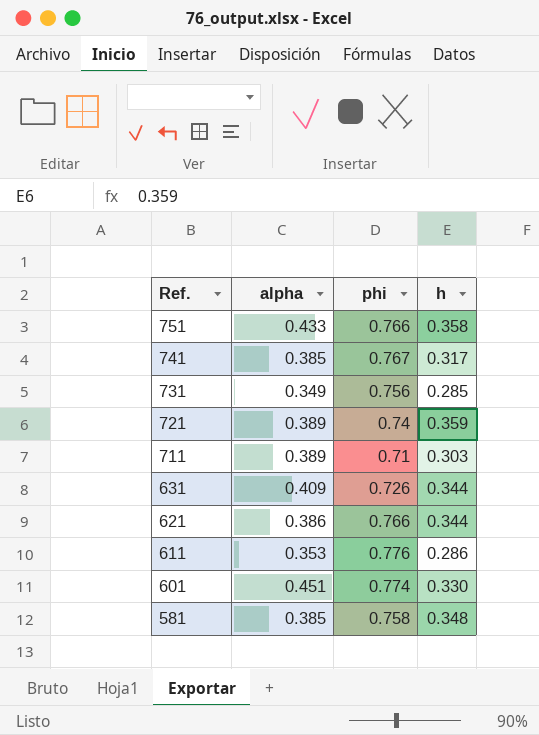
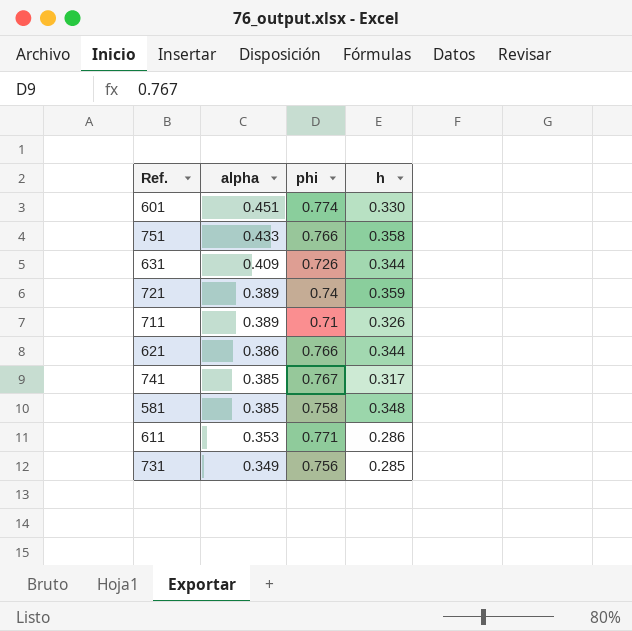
row order: Ref. descending -> alpha descending
711 | h: 0.303 -> 0.326
611 | phi: 0.776 -> 0.771

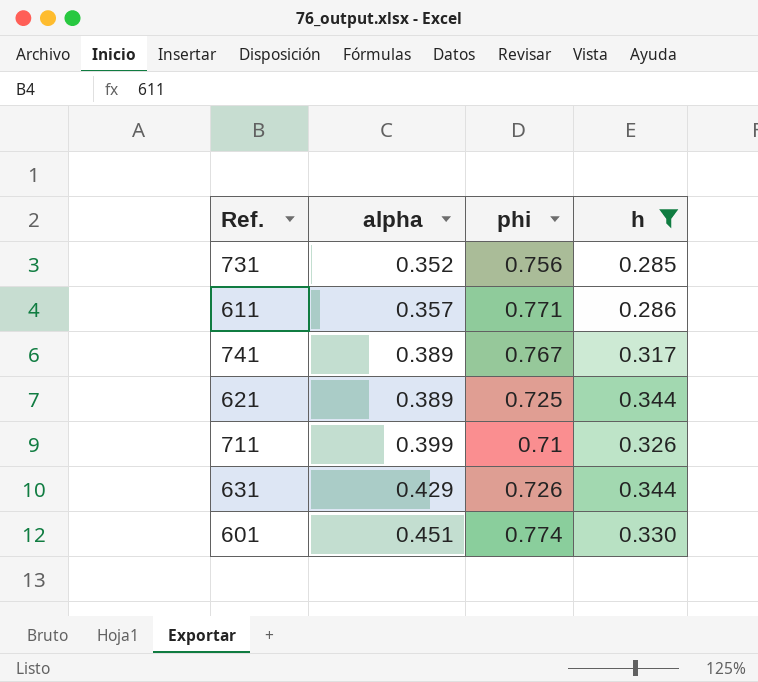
filter: none -> h <= 0.344
row order: alpha descending -> alpha ascending
731 | alpha: 0.349 -> 0.352
611 | alpha: 0.353 -> 0.357
741 | alpha: 0.385 -> 0.389
621 | alpha: 0.386 -> 0.389
621 | phi: 0.766 -> 0.725
711 | alpha: 0.389 -> 0.399
631 | alpha: 0.409 -> 0.429

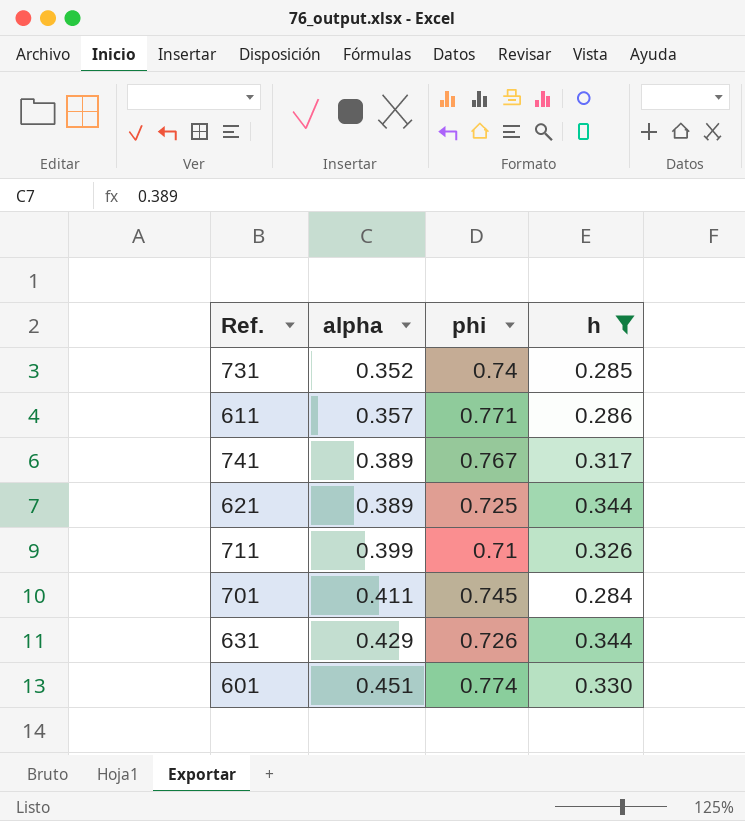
731 | phi: 0.756 -> 0.74
row 701: none -> 0.411 | 0.745 | 0.284

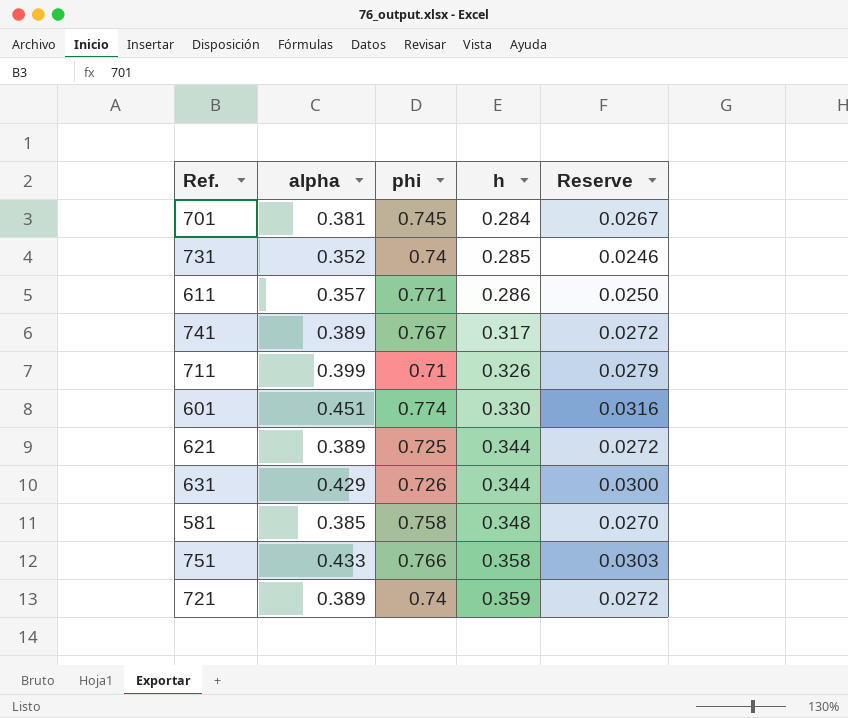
filter: h <= 0.344 -> none
row order: alpha ascending -> h ascending
column Reserve | formula: none -> [alpha] * 0.07
701 | alpha: 0.411 -> 0.381

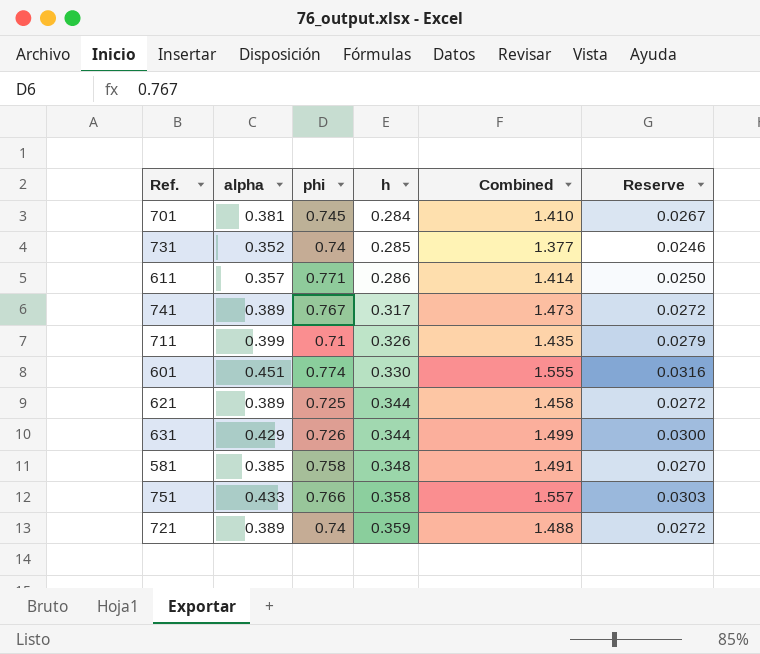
column Combined | formula: none -> [alpha] + [phi] + [h]

